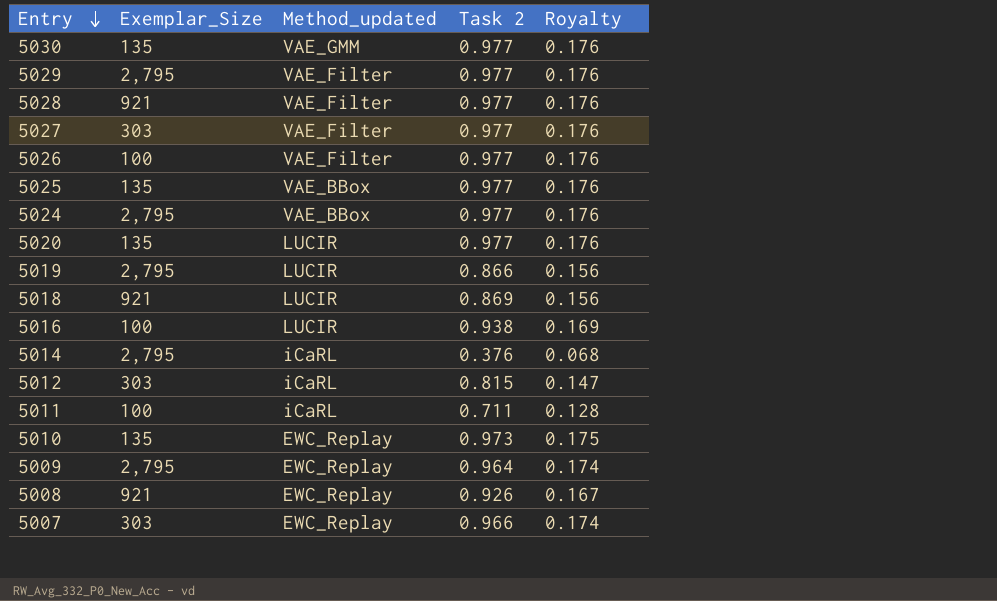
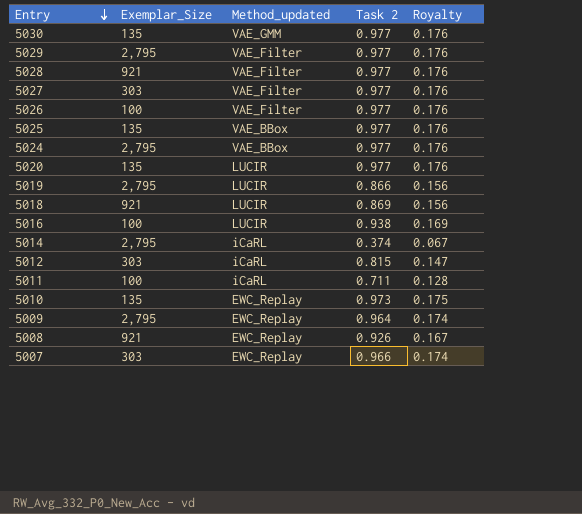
5014 | Task 2: 0.376 -> 0.374
5014 | Royalty: 0.068 -> 0.067

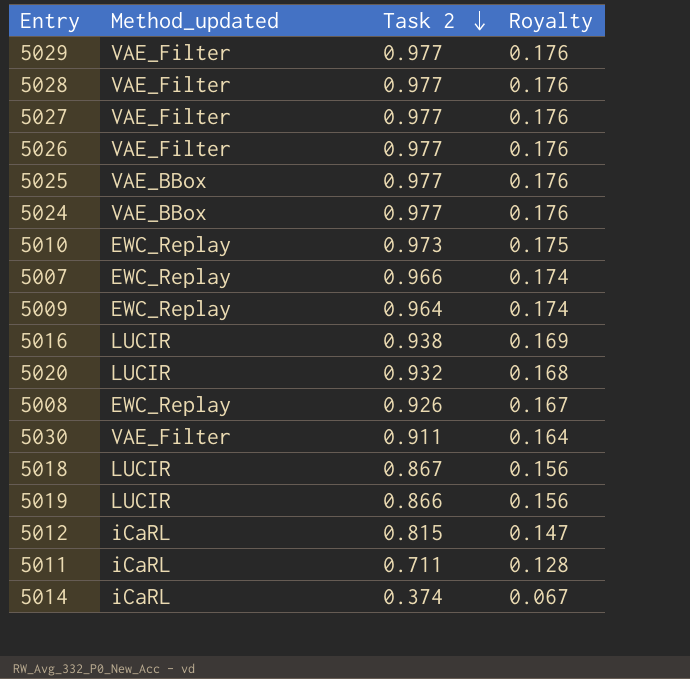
row order: Entry descending -> Task 2 descending
column Exemplar_Size | position: 2 -> none
5020 | Task 2: 0.977 -> 0.932
5020 | Royalty: 0.176 -> 0.168
5030 | Method_updated: VAE_GMM -> VAE_Filter
5030 | Task 2: 0.977 -> 0.911
5030 | Royalty: 0.176 -> 0.164
5018 | Task 2: 0.869 -> 0.867

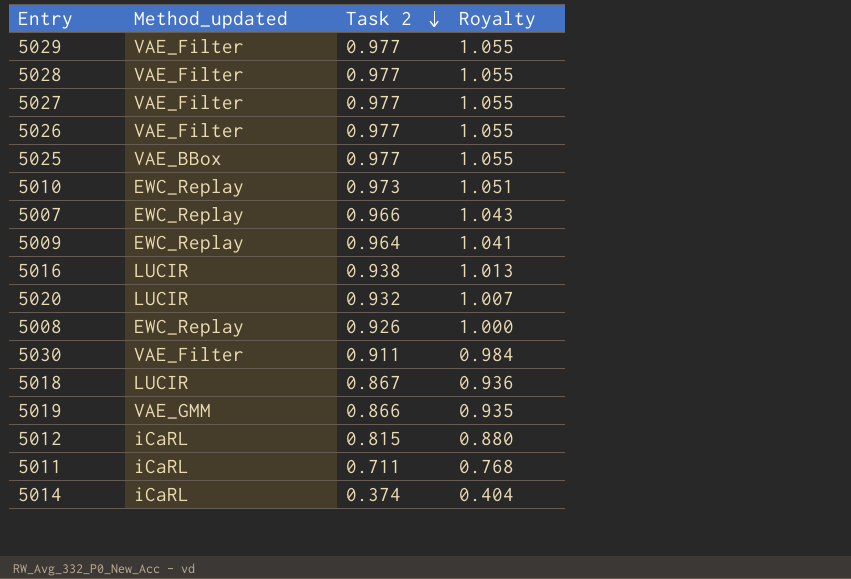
column Royalty | formula: [Task 2] * 0.18 -> [Task 2] * 1.08
row 5024: VAE_BBox | 0.977 | 0.176 -> none
5019 | Method_updated: LUCIR -> VAE_GMM

